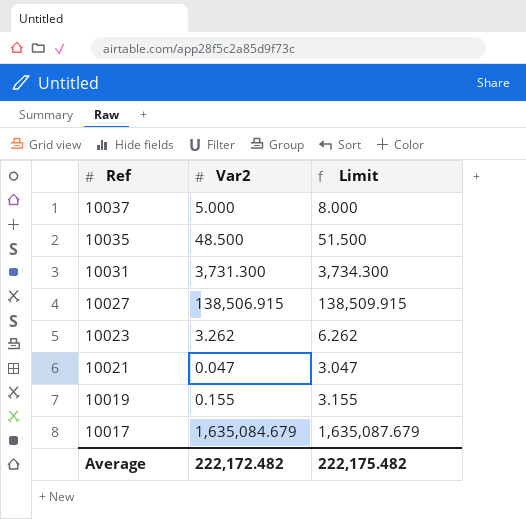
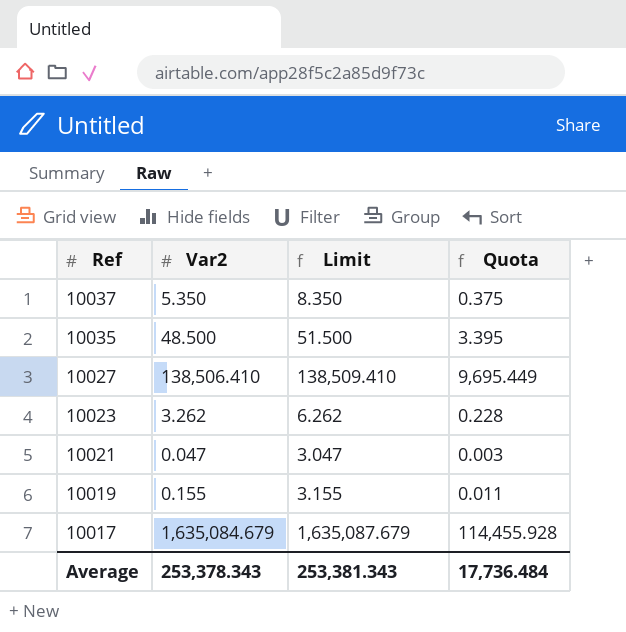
column Quota | formula: none -> [Var2] * 0.07
row 10031: 3,731.300 | 3,734.300 -> none
10037 | Var2: 5.000 -> 5.350
10037 | Limit: 8.000 -> 8.350
10027 | Var2: 138,506.915 -> 138,506.410
10027 | Limit: 138,509.915 -> 138,509.410
Average | Var2: 222,172.482 -> 253,378.343
Average | Limit: 222,175.482 -> 253,381.343

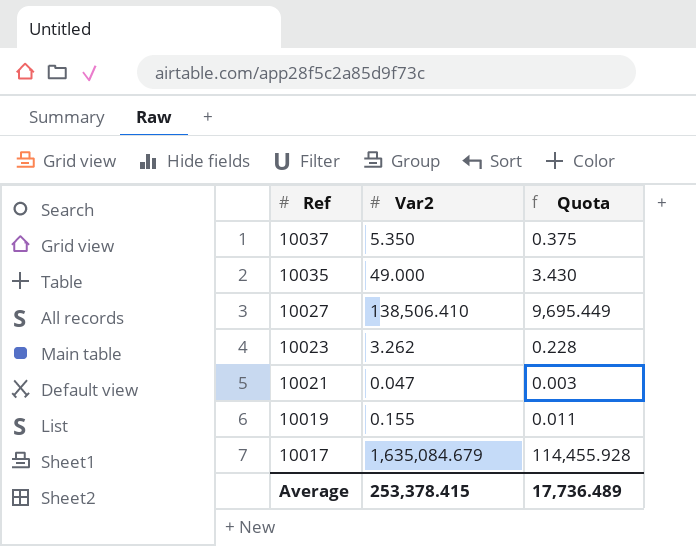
column Limit | formula: [Var2] + 3 -> none
10035 | Var2: 48.500 -> 49.000
10035 | Quota: 3.395 -> 3.430
Average | Var2: 253,378.343 -> 253,378.415
Average | Quota: 17,736.484 -> 17,736.489

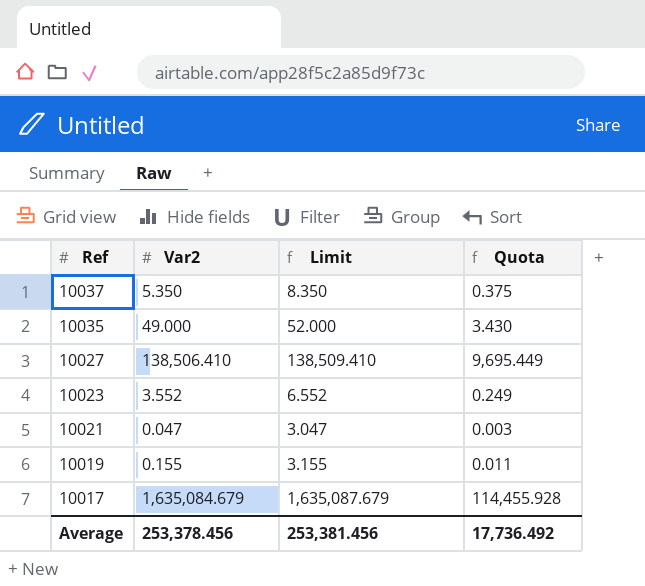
column Limit | formula: none -> [Var2] + 3
10023 | Var2: 3.262 -> 3.552
10023 | Quota: 0.228 -> 0.249
Average | Var2: 253,378.415 -> 253,378.456
Average | Quota: 17,736.489 -> 17,736.492

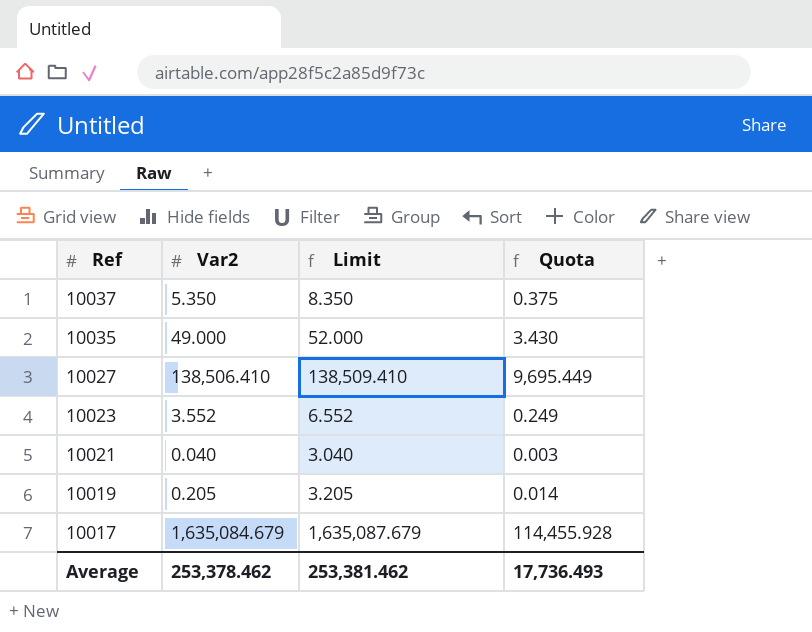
10021 | Var2: 0.047 -> 0.040
10021 | Limit: 3.047 -> 3.040
10019 | Var2: 0.155 -> 0.205
10019 | Limit: 3.155 -> 3.205
10019 | Quota: 0.011 -> 0.014
Average | Var2: 253,378.456 -> 253,378.462
Average | Limit: 253,381.456 -> 253,381.462
Average | Quota: 17,736.492 -> 17,736.493

